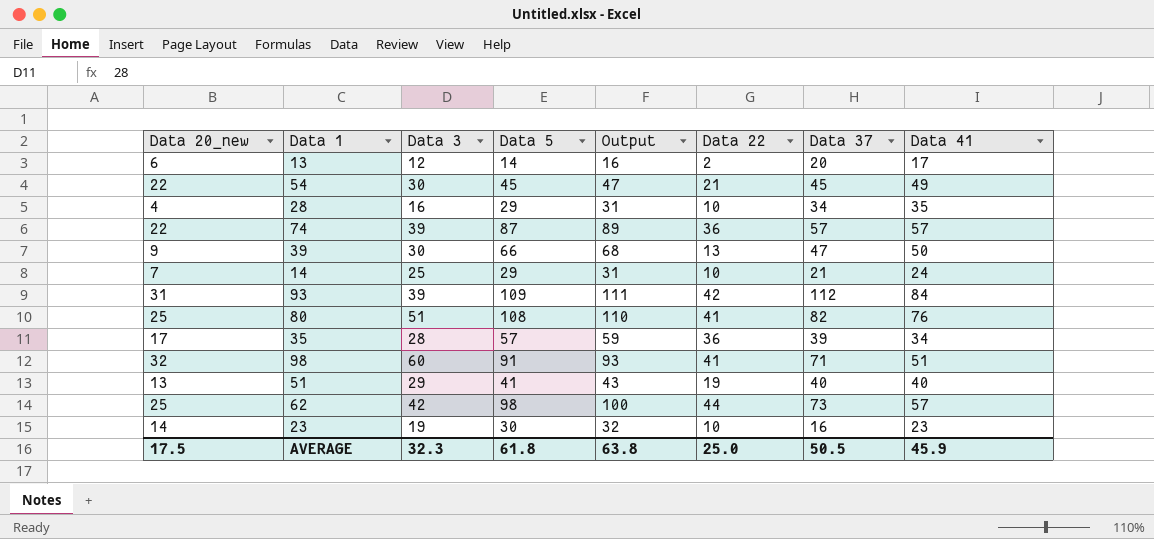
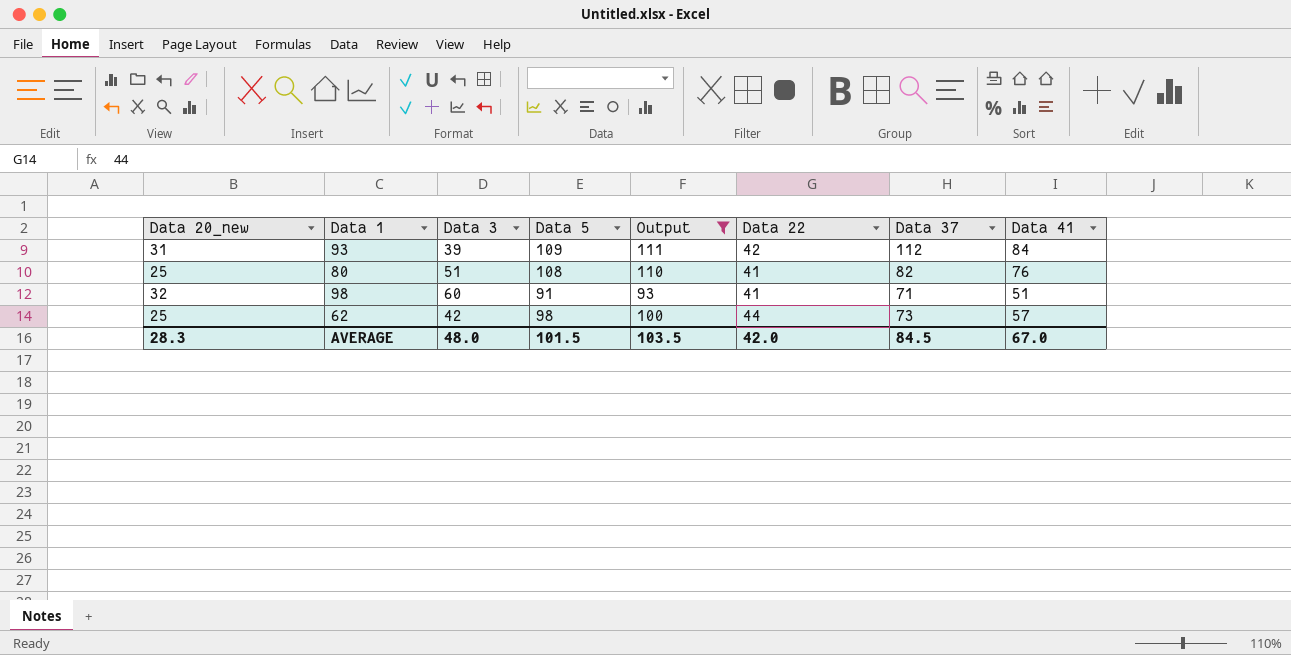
filter: none -> Output >= 93
AVERAGE | Data 20_new: 17.5 -> 28.3
AVERAGE | Data 3: 32.3 -> 48.0
AVERAGE | Data 5: 61.8 -> 101.5
AVERAGE | Output: 63.8 -> 103.5
AVERAGE | Data 22: 25.0 -> 42.0
AVERAGE | Data 37: 50.5 -> 84.5
AVERAGE | Data 41: 45.9 -> 67.0

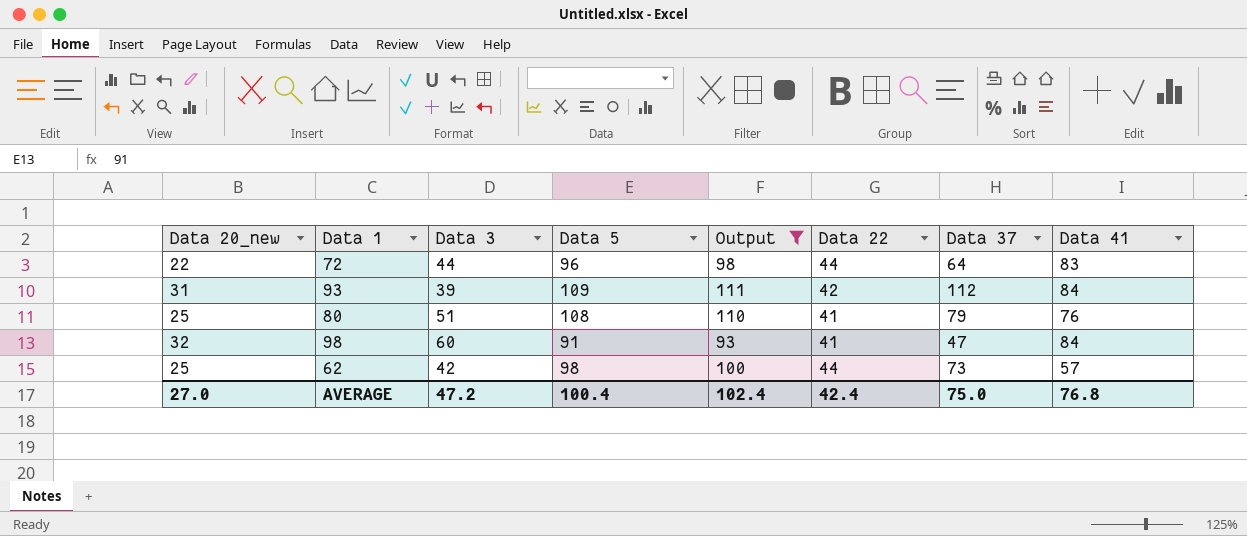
row 72: none -> 22 | 44 | 96 | 98 | 44 | 64 | 83
80 | Data 37: 82 -> 79
98 | Data 37: 71 -> 47
98 | Data 41: 51 -> 84
AVERAGE | Data 20_new: 28.3 -> 27.0
AVERAGE | Data 3: 48.0 -> 47.2
AVERAGE | Data 5: 101.5 -> 100.4
AVERAGE | Output: 103.5 -> 102.4
AVERAGE | Data 22: 42.0 -> 42.4
AVERAGE | Data 37: 84.5 -> 75.0
AVERAGE | Data 41: 67.0 -> 76.8

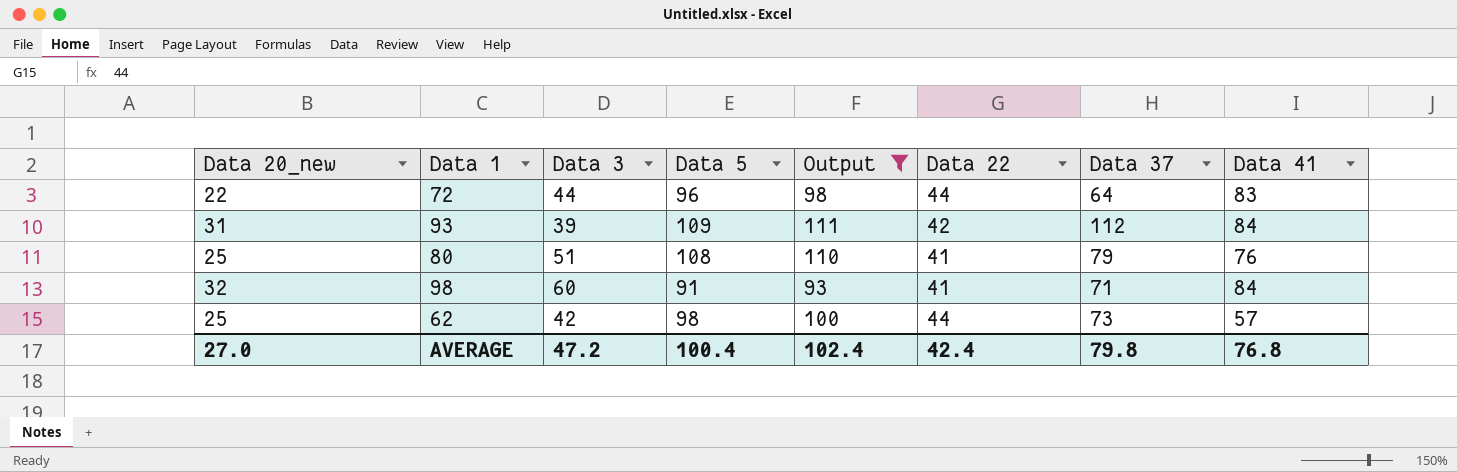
98 | Data 37: 47 -> 71
AVERAGE | Data 37: 75.0 -> 79.8

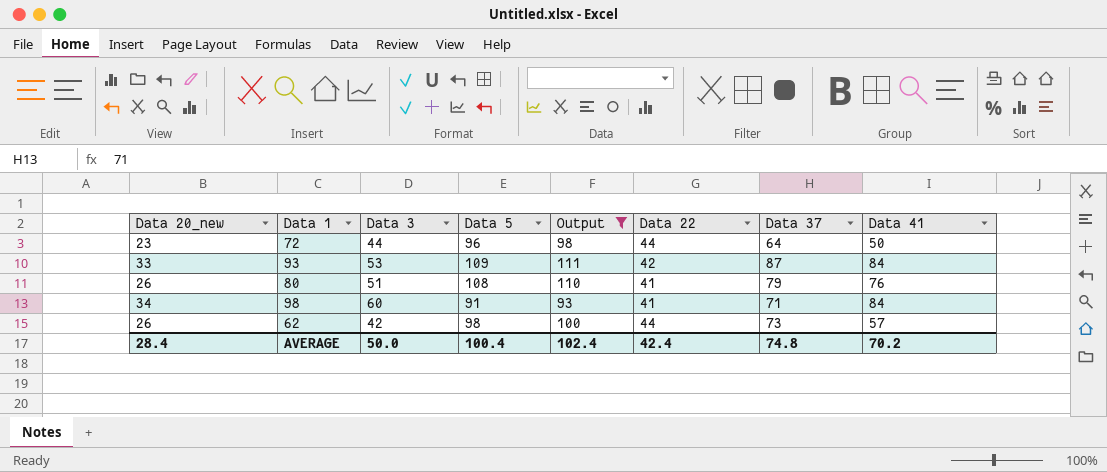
72 | Data 20_new: 22 -> 23
72 | Data 41: 83 -> 50
93 | Data 20_new: 31 -> 33
93 | Data 3: 39 -> 53
93 | Data 37: 112 -> 87
80 | Data 20_new: 25 -> 26
98 | Data 20_new: 32 -> 34
62 | Data 20_new: 25 -> 26
AVERAGE | Data 20_new: 27.0 -> 28.4
AVERAGE | Data 3: 47.2 -> 50.0
AVERAGE | Data 37: 79.8 -> 74.8
AVERAGE | Data 41: 76.8 -> 70.2

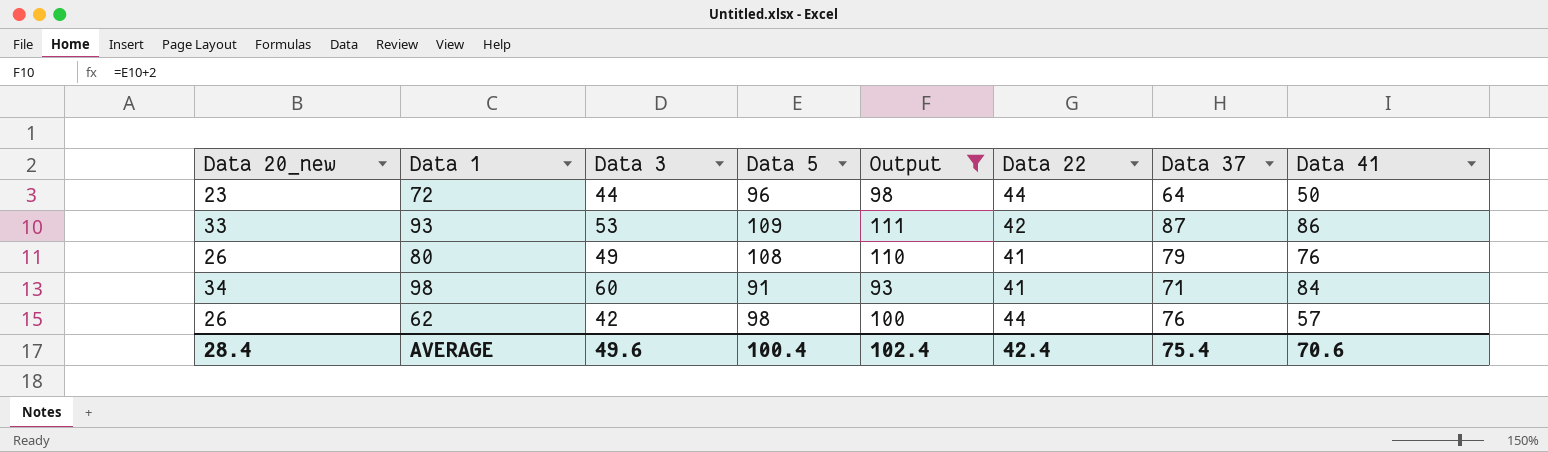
93 | Data 41: 84 -> 86
80 | Data 3: 51 -> 49
62 | Data 37: 73 -> 76
AVERAGE | Data 3: 50.0 -> 49.6
AVERAGE | Data 37: 74.8 -> 75.4
AVERAGE | Data 41: 70.2 -> 70.6

